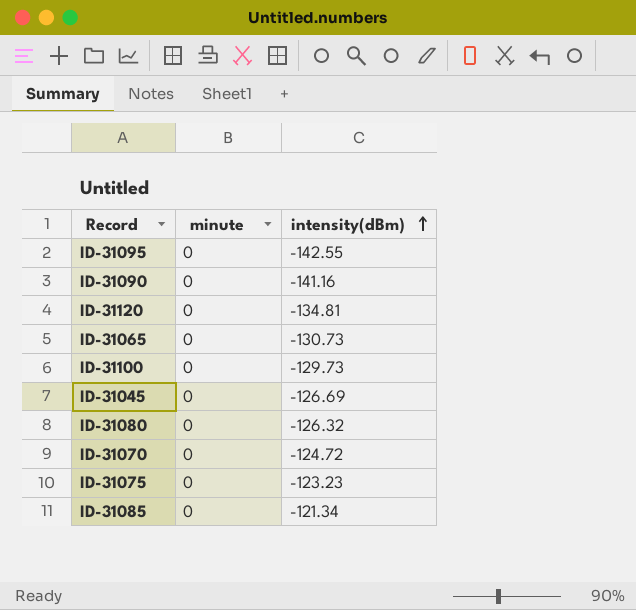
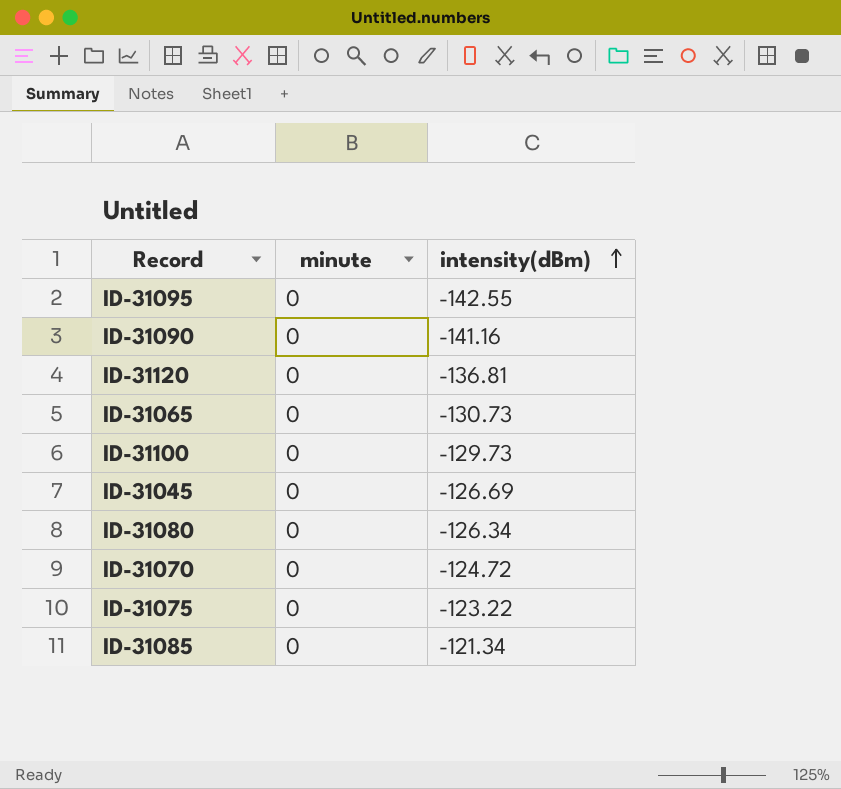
ID-31120 | intensity(dBm): -134.81 -> -136.81
ID-31080 | intensity(dBm): -126.32 -> -126.34
ID-31075 | intensity(dBm): -123.23 -> -123.22

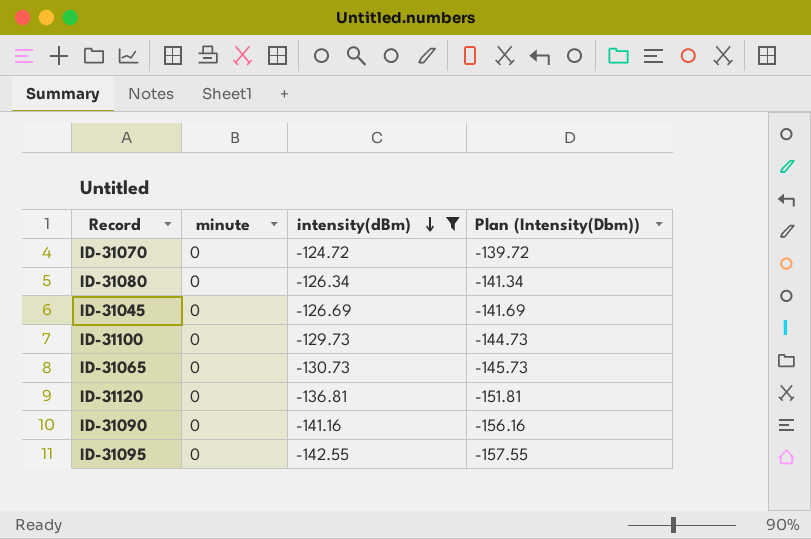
filter: none -> intensity(dBm) <= -124.72
row order: intensity(dBm) ascending -> intensity(dBm) descending
column Plan (Intensity(Dbm)) | formula: none -> [intensity(dBm)] - 15

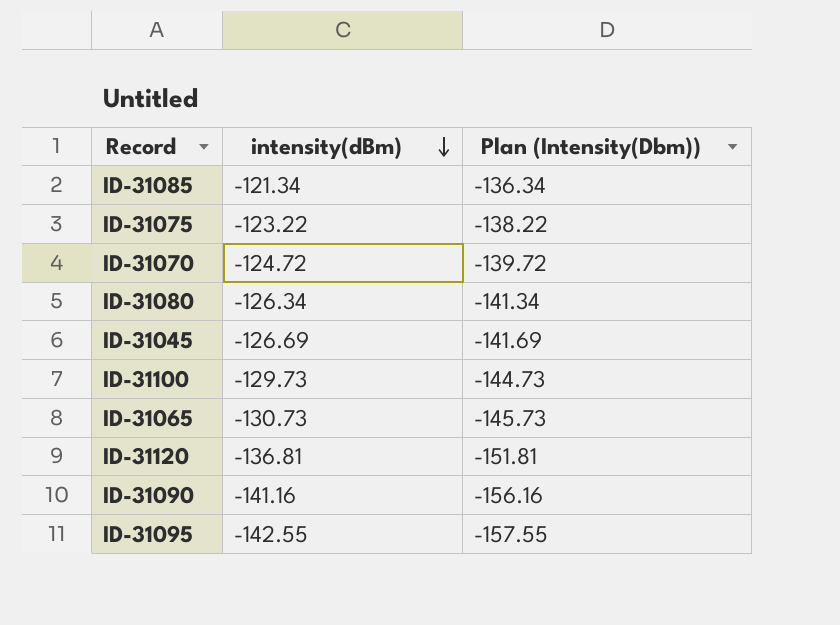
filter: intensity(dBm) <= -124.72 -> none
column minute | position: 2 -> none

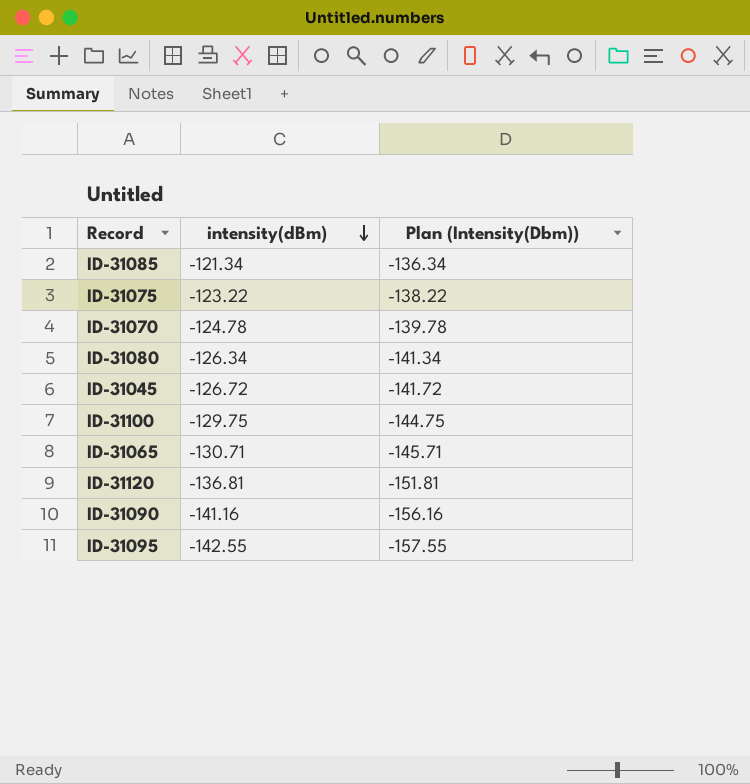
ID-31070 | intensity(dBm): -124.72 -> -124.78
ID-31070 | Plan (Intensity(Dbm)): -139.72 -> -139.78
ID-31045 | intensity(dBm): -126.69 -> -126.72
ID-31045 | Plan (Intensity(Dbm)): -141.69 -> -141.72
ID-31100 | intensity(dBm): -129.73 -> -129.75
ID-31100 | Plan (Intensity(Dbm)): -144.73 -> -144.75
ID-31065 | intensity(dBm): -130.73 -> -130.71
ID-31065 | Plan (Intensity(Dbm)): -145.73 -> -145.71

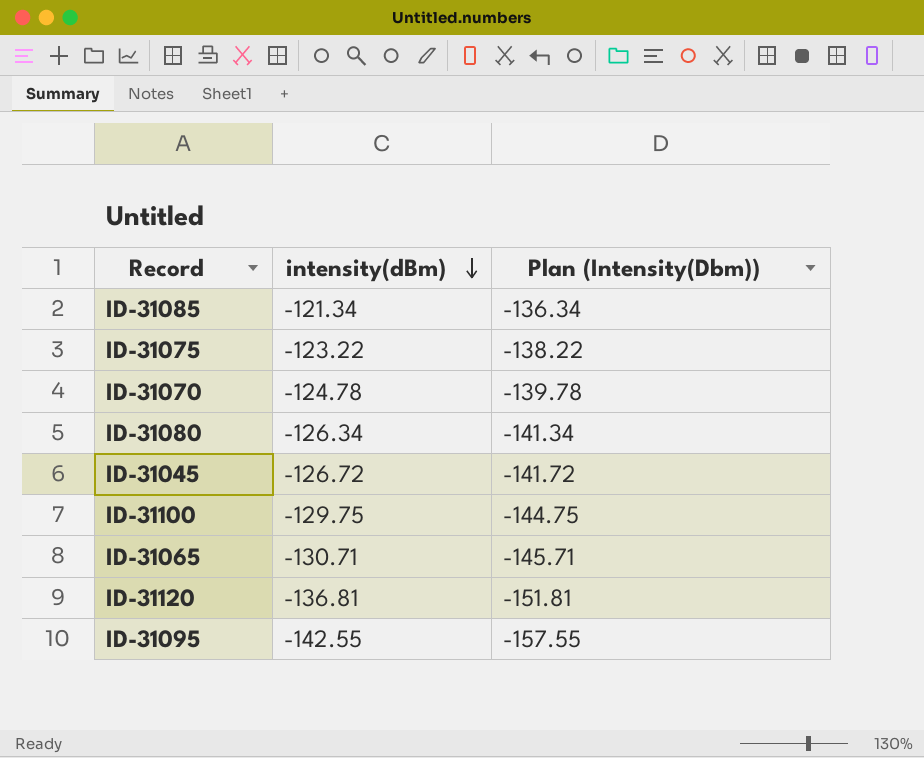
row ID-31090: -141.16 | -156.16 -> none

